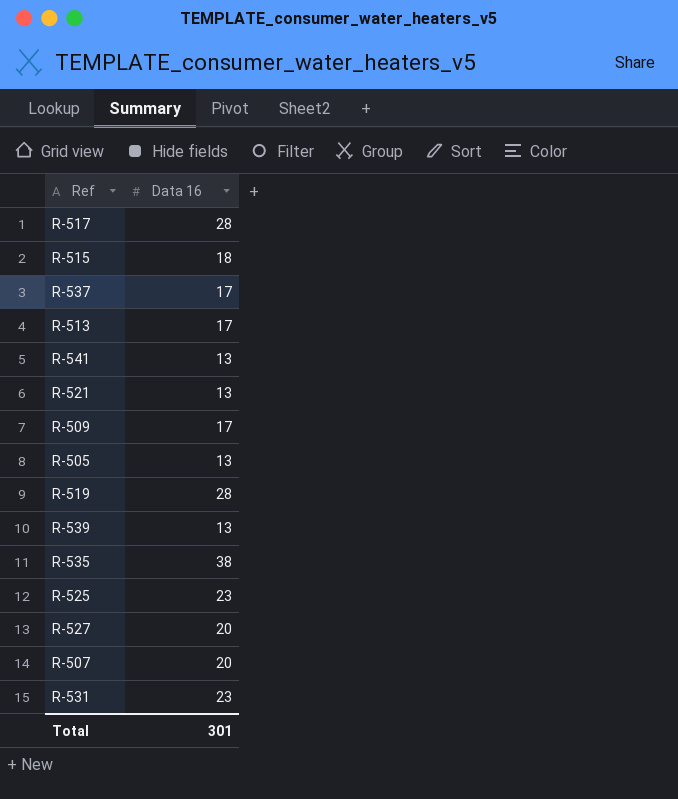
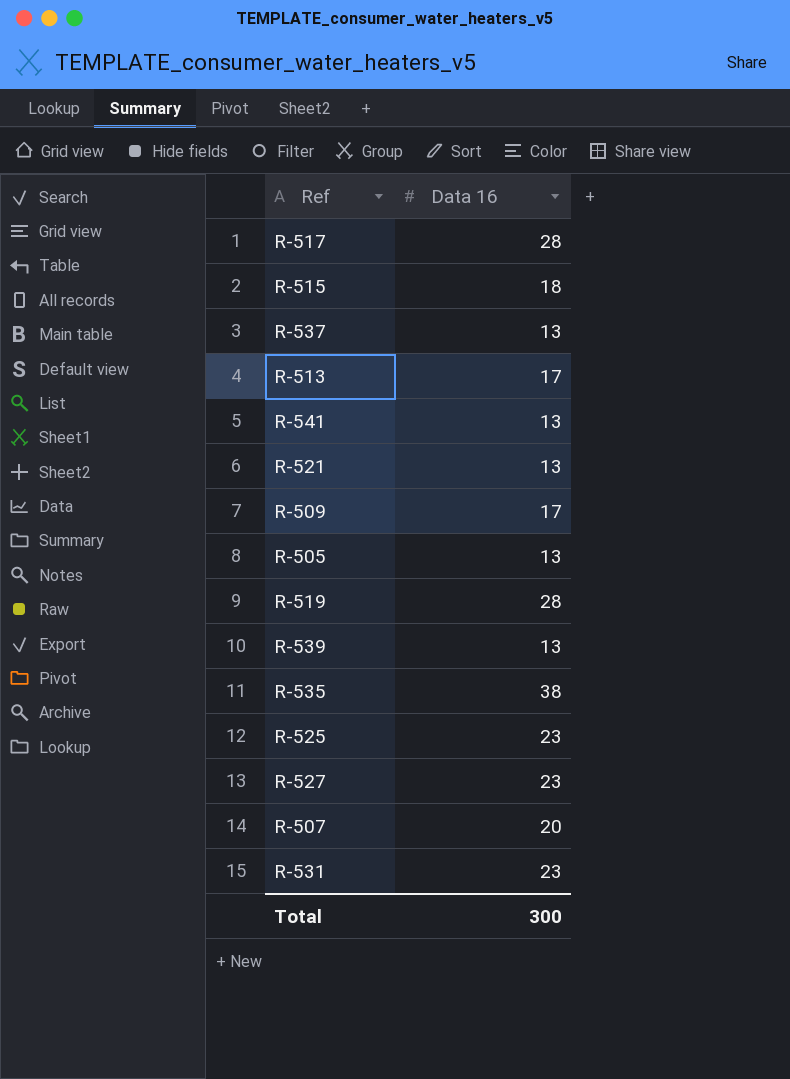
R-537 | Data 16: 17 -> 13
R-527 | Data 16: 20 -> 23
Total | Data 16: 301 -> 300

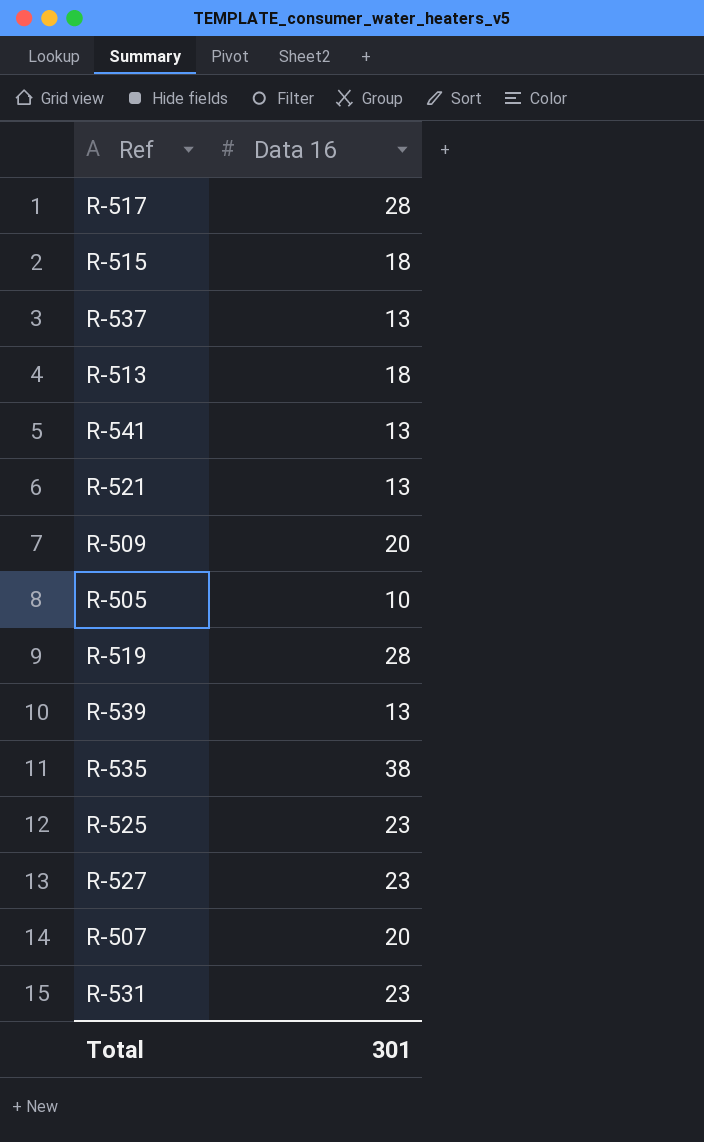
R-513 | Data 16: 17 -> 18
R-509 | Data 16: 17 -> 20
R-505 | Data 16: 13 -> 10
Total | Data 16: 300 -> 301

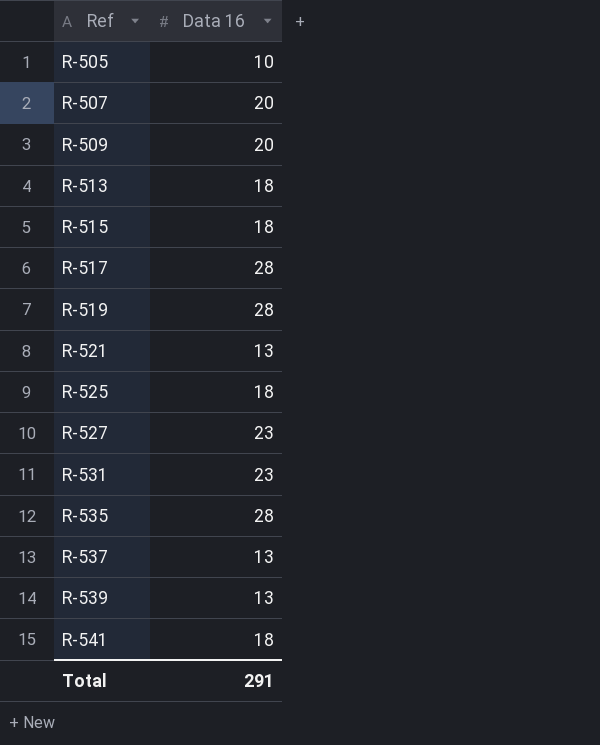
row order: none -> Ref ascending
R-525 | Data 16: 23 -> 18
R-535 | Data 16: 38 -> 28
R-541 | Data 16: 13 -> 18
Total | Data 16: 301 -> 291

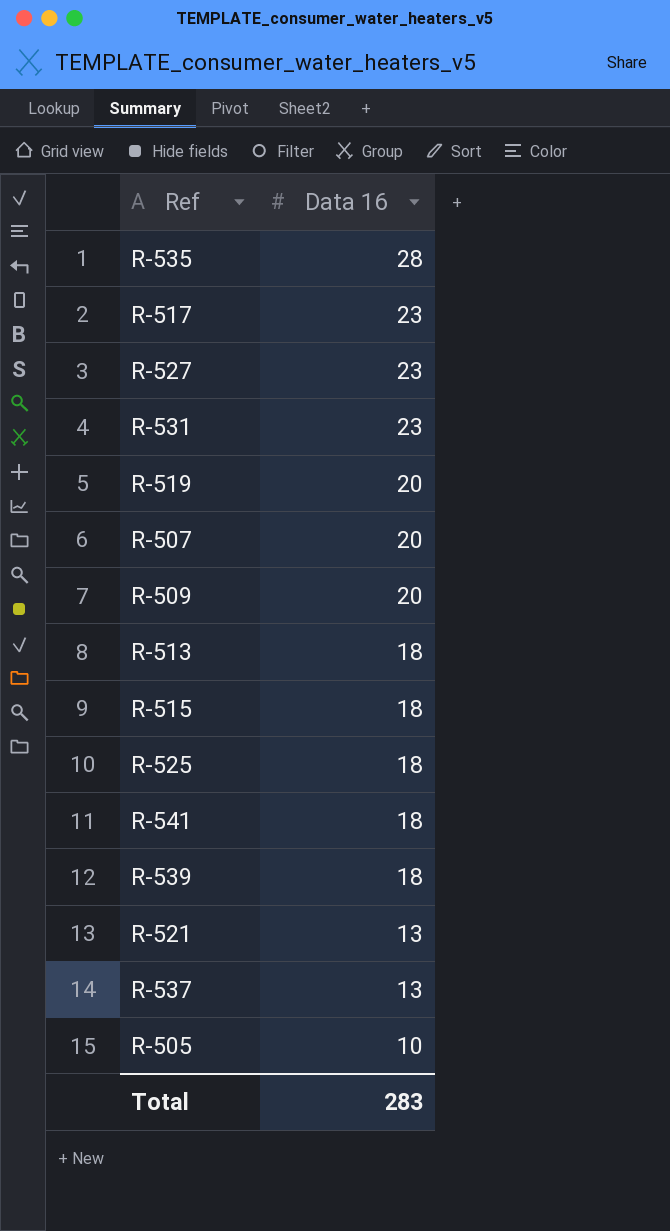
row order: Ref ascending -> Data 16 descending
R-517 | Data 16: 28 -> 23
R-519 | Data 16: 28 -> 20
R-539 | Data 16: 13 -> 18
Total | Data 16: 291 -> 283

